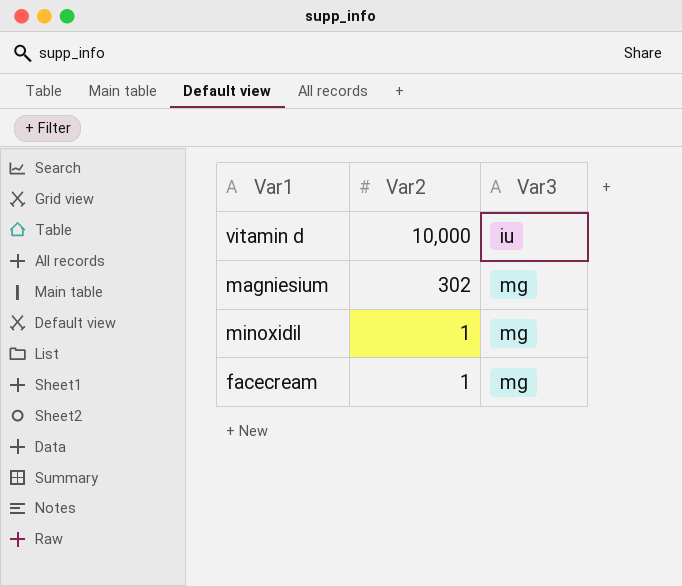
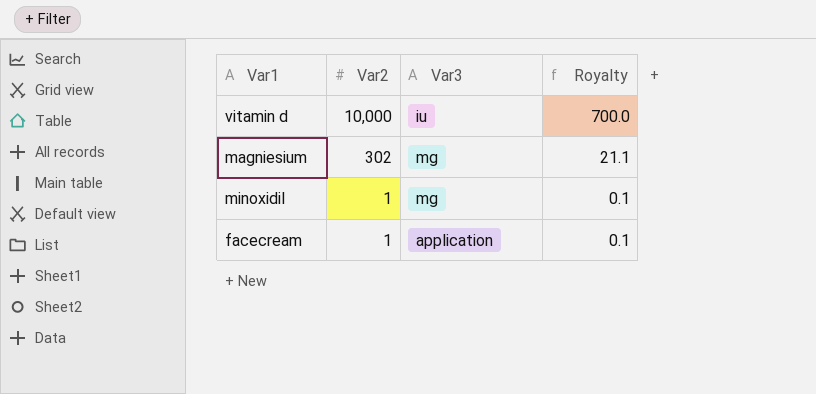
column Royalty | formula: none -> [Var2] * 0.07
facecream | Var3: mg -> application

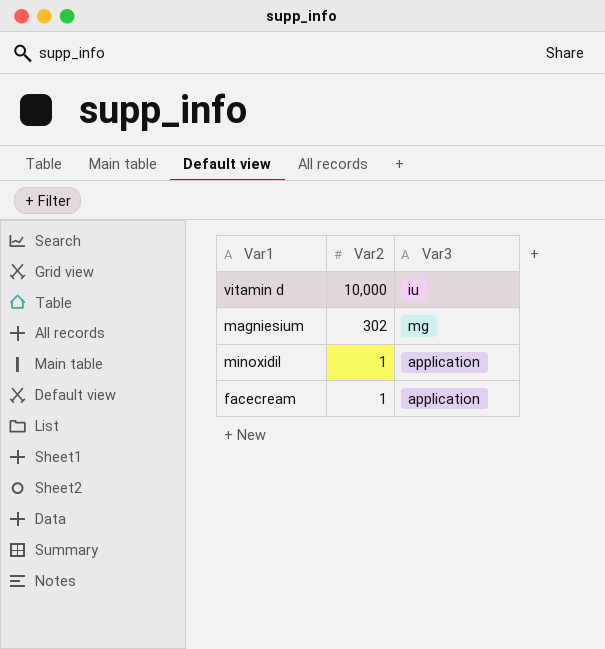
column Royalty | formula: [Var2] * 0.07 -> none
minoxidil | Var3: mg -> application

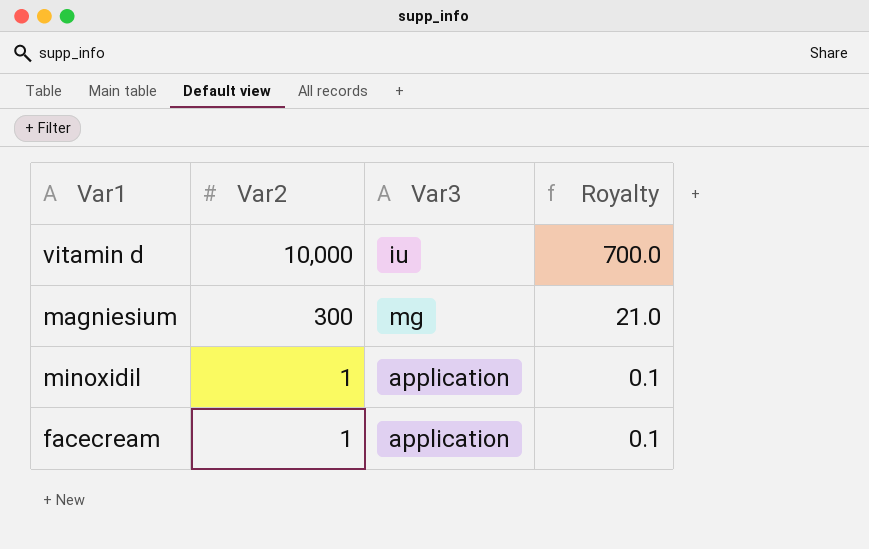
column Royalty | formula: none -> [Var2] * 0.07
magniesium | Var2: 302 -> 300

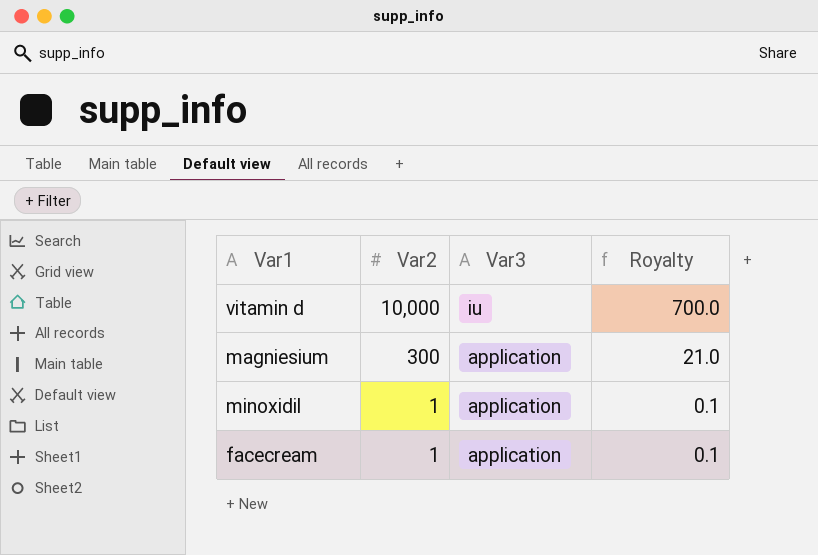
magniesium | Var3: mg -> application

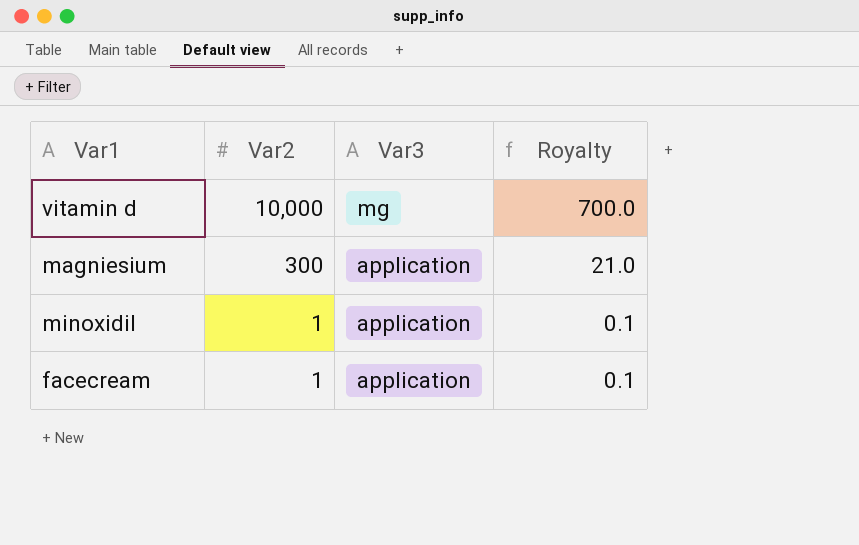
vitamin d | Var3: iu -> mg

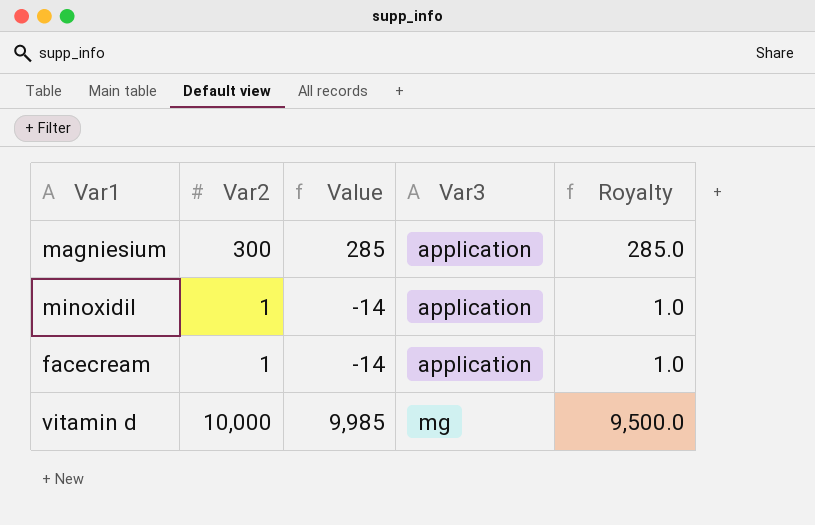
row order: Var2 descending -> Var3 ascending
column Value | formula: none -> [Var2] - 15
column Royalty | formula: [Var2] * 0.07 -> [Var2] * 0.95

